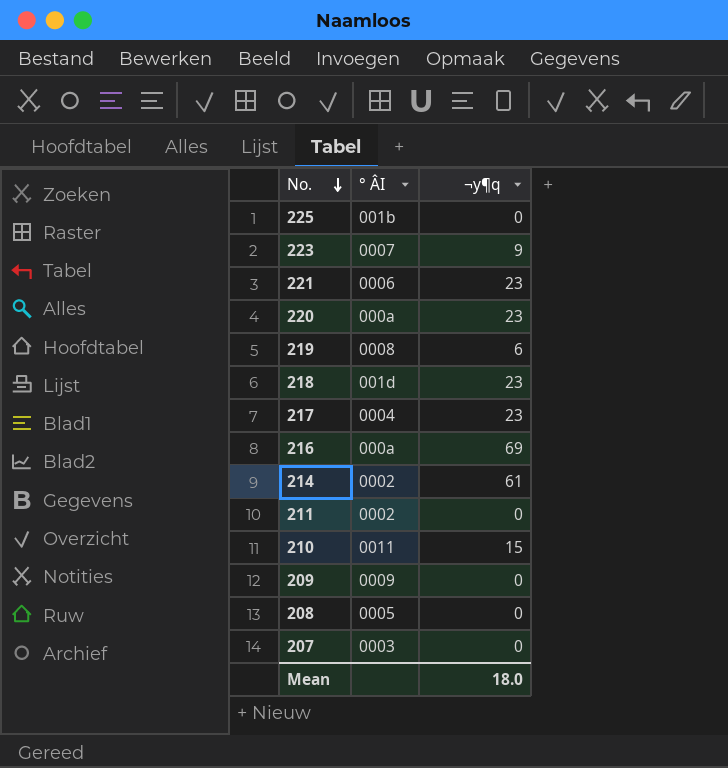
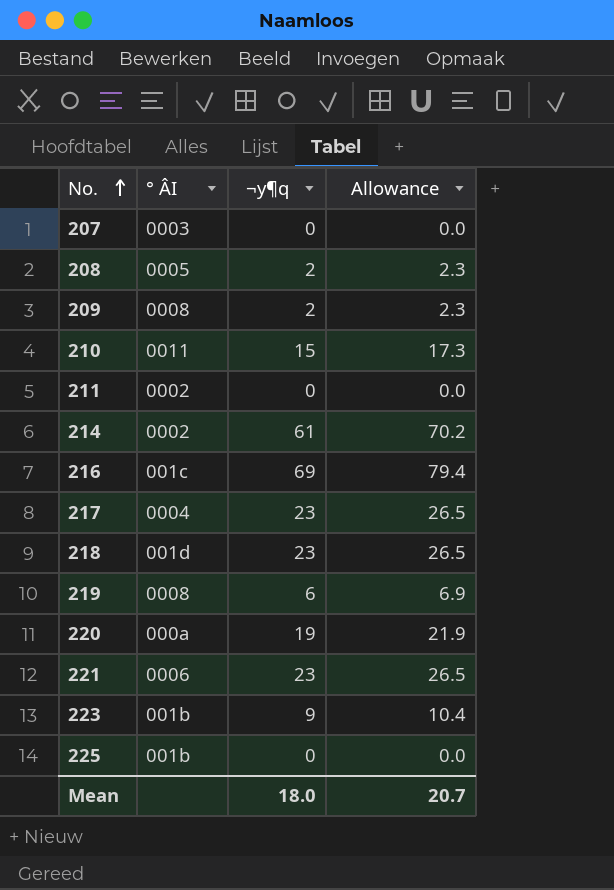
row order: No. descending -> No. ascending
column Allowance | formula: none -> [¬y¶q] * 1.15
208 | ¬y¶q: 0 -> 2
209 | ° ÂI: 0009 -> 0008
209 | ¬y¶q: 0 -> 2
216 | ° ÂI: 000a -> 001c
220 | ¬y¶q: 23 -> 19
223 | ° ÂI: 0007 -> 001b

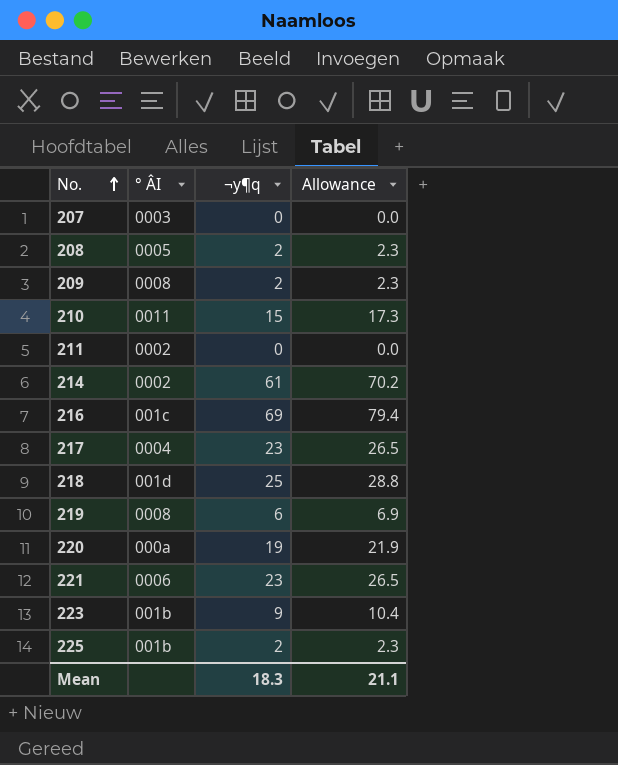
218 | ¬y¶q: 23 -> 25
218 | Allowance: 26.5 -> 28.8
225 | ¬y¶q: 0 -> 2
225 | Allowance: 0.0 -> 2.3
Mean | ¬y¶q: 18.0 -> 18.3
Mean | Allowance: 20.7 -> 21.1

